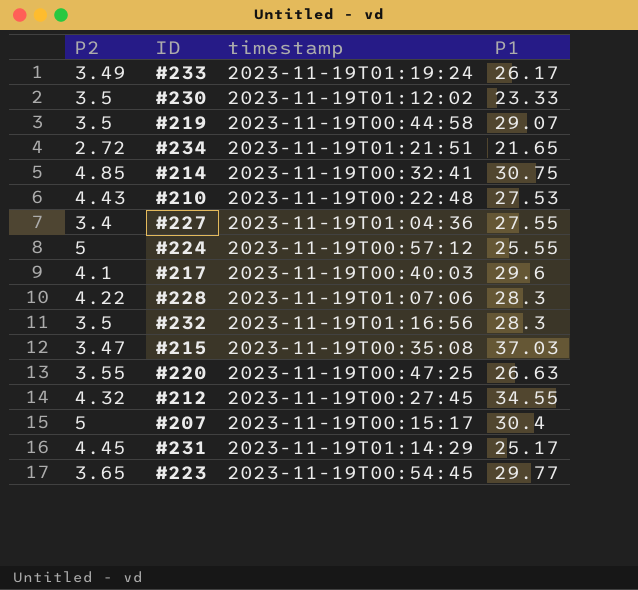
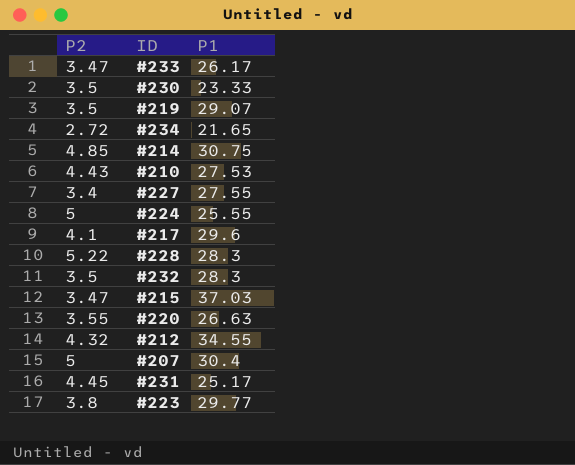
column timestamp | position: 3 -> none
#233 | P2: 3.49 -> 3.47
#228 | P2: 4.22 -> 5.22
#223 | P2: 3.65 -> 3.8

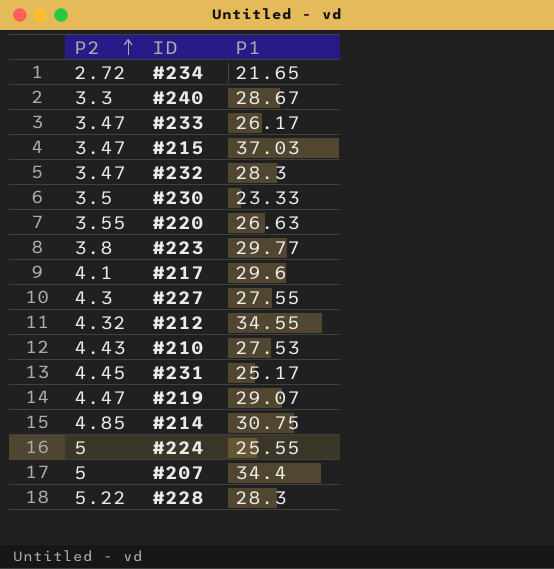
row order: none -> P2 ascending
row #240: none -> 3.3 | 28.67
#232 | P2: 3.5 -> 3.47
#227 | P2: 3.4 -> 4.3
#219 | P2: 3.5 -> 4.47
#207 | P1: 30.4 -> 34.4

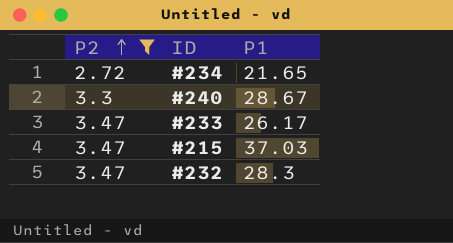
filter: none -> P2 <= 3.47

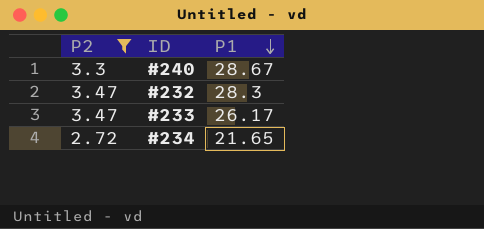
row order: P2 ascending -> P1 descending
row #215: 3.47 | 37.03 -> none

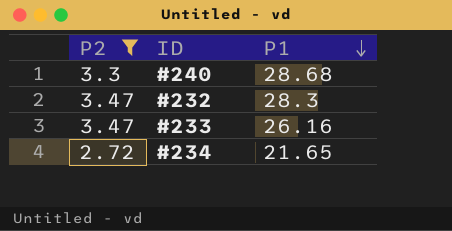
#240 | P1: 28.67 -> 28.68
#233 | P1: 26.17 -> 26.16

